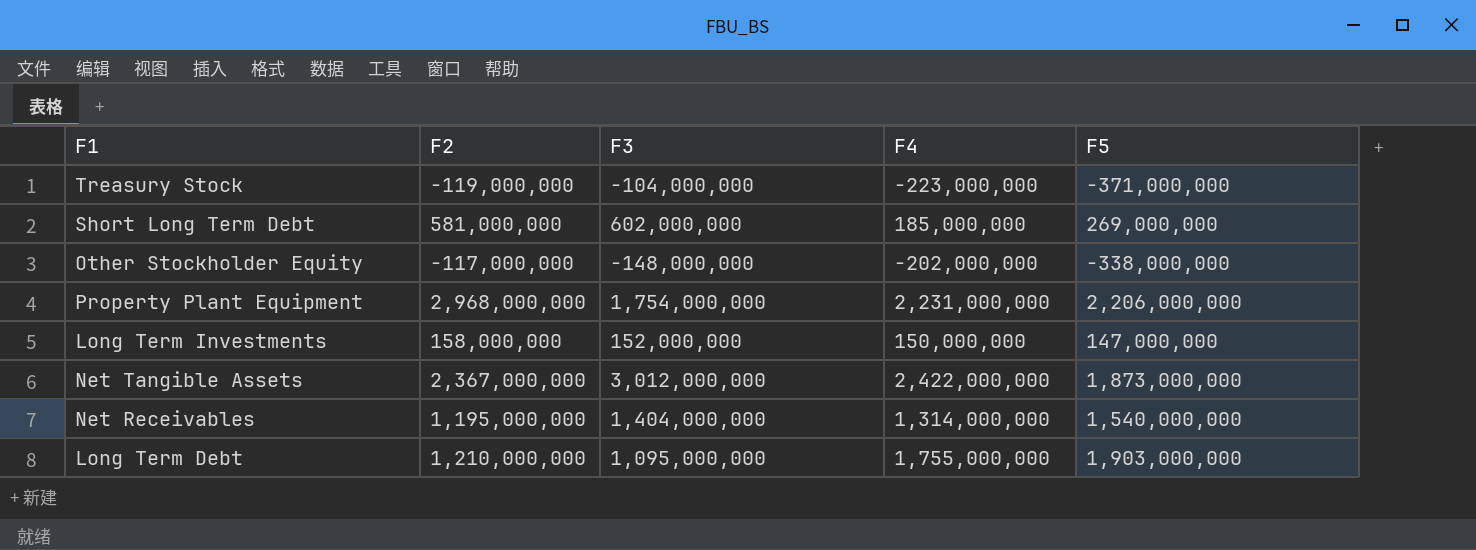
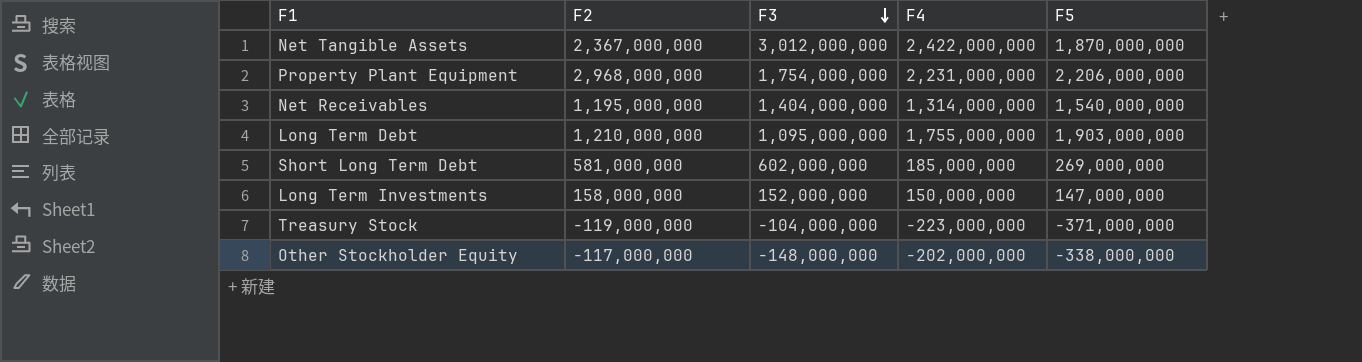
row order: none -> F3 descending
Net Tangible Assets | F5: 1,873,000,000 -> 1,870,000,000

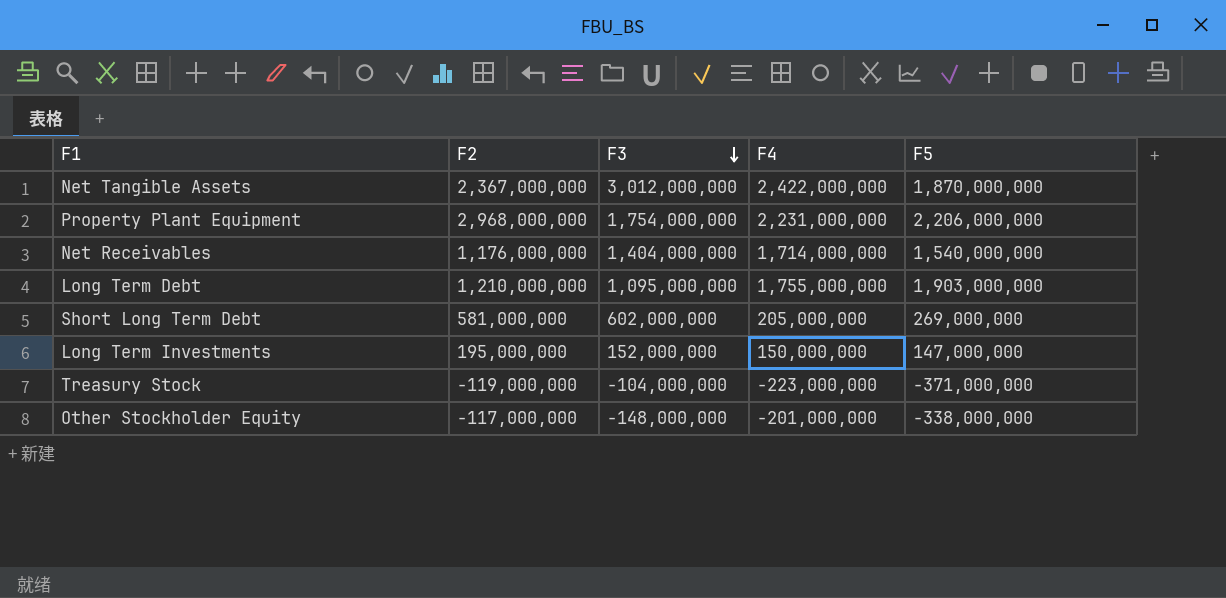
Net Receivables | F2: 1,195,000,000 -> 1,176,000,000
Net Receivables | F4: 1,314,000,000 -> 1,714,000,000
Short Long Term Debt | F4: 185,000,000 -> 205,000,000
Long Term Investments | F2: 158,000,000 -> 195,000,000
Other Stockholder Equity | F4: -202,000,000 -> -201,000,000

